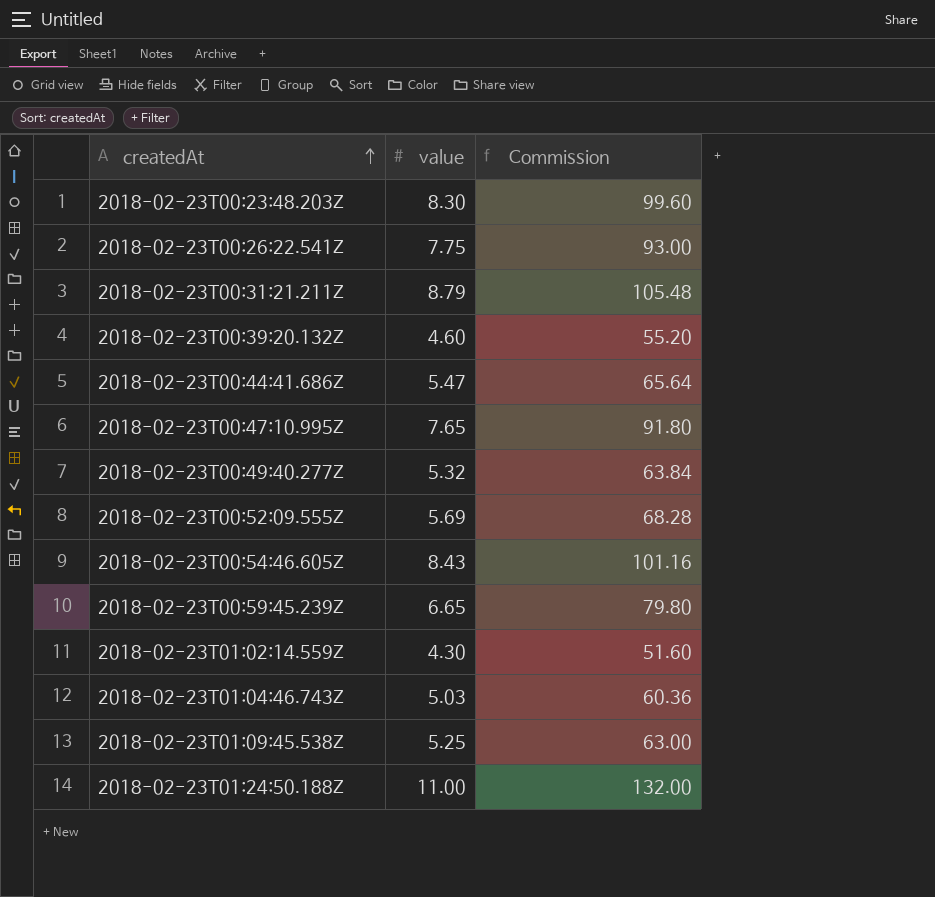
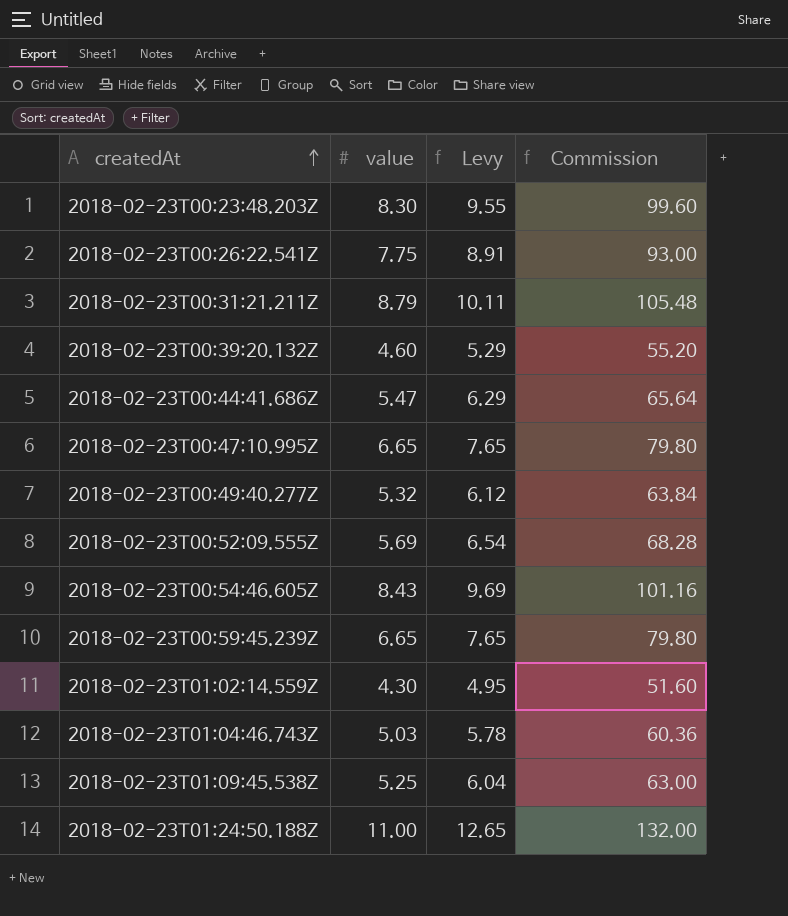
column Levy | formula: none -> [value] * 1.15
2018-02-23T00:47:10.995Z | value: 7.65 -> 6.65
2018-02-23T00:47:10.995Z | Commission: 91.80 -> 79.80

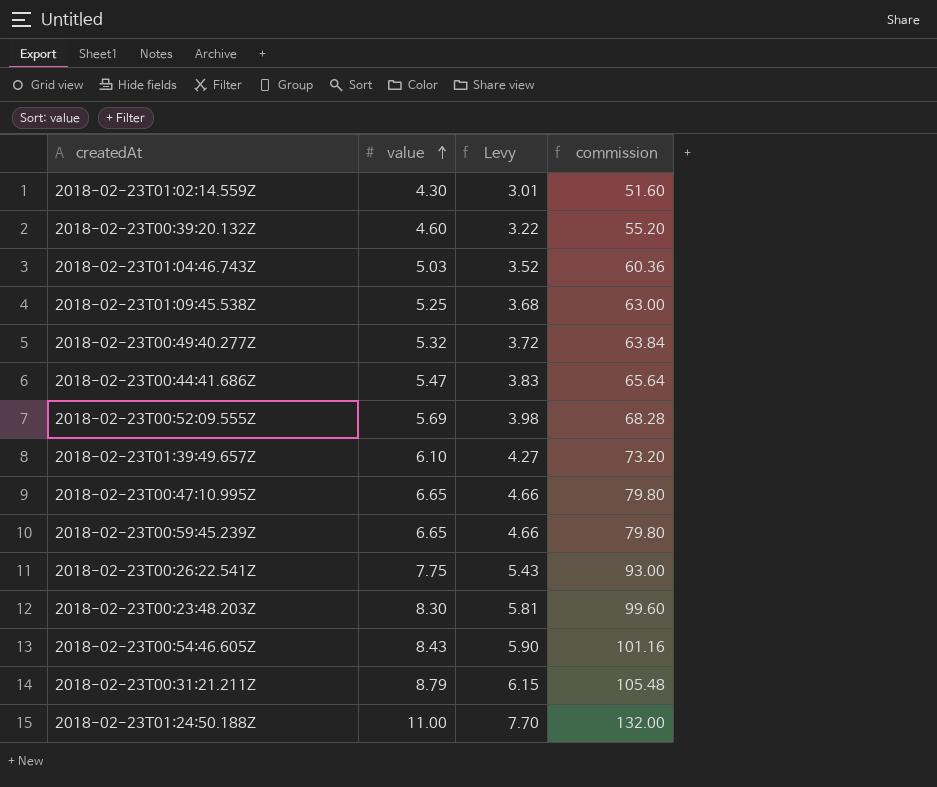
row order: createdAt ascending -> value ascending
column Levy | formula: [value] * 1.15 -> [value] * 0.7
column name: Commission -> commission
row 2018-02-23T01:39:49.657Z: none -> 6.10 | 4.27 | 73.20

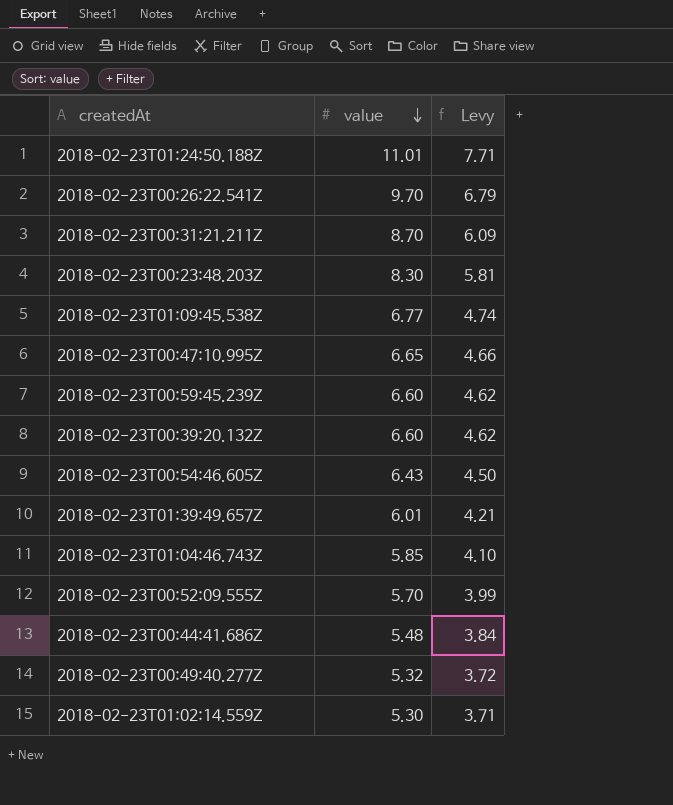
row order: value ascending -> value descending
column commission | formula: [value] * 12 -> none
2018-02-23T01:24:50.188Z | value: 11.00 -> 11.01
2018-02-23T01:24:50.188Z | Levy: 7.70 -> 7.71
2018-02-23T00:26:22.541Z | value: 7.75 -> 9.70
2018-02-23T00:26:22.541Z | Levy: 5.43 -> 6.79
2018-02-23T00:31:21.211Z | value: 8.79 -> 8.70
2018-02-23T00:31:21.211Z | Levy: 6.15 -> 6.09
2018-02-23T01:09:45.538Z | value: 5.25 -> 6.77
2018-02-23T01:09:45.538Z | Levy: 3.68 -> 4.74
2018-02-23T00:59:45.239Z | value: 6.65 -> 6.60
2018-02-23T00:59:45.239Z | Levy: 4.66 -> 4.62
2018-02-23T00:39:20.132Z | value: 4.60 -> 6.60
2018-02-23T00:39:20.132Z | Levy: 3.22 -> 4.62
2018-02-23T00:54:46.605Z | value: 8.43 -> 6.43
2018-02-23T00:54:46.605Z | Levy: 5.90 -> 4.50
2018-02-23T01:39:49.657Z | value: 6.10 -> 6.01
2018-02-23T01:39:49.657Z | Levy: 4.27 -> 4.21
2018-02-23T01:04:46.743Z | value: 5.03 -> 5.85
2018-02-23T01:04:46.743Z | Levy: 3.52 -> 4.10
2018-02-23T00:52:09.555Z | value: 5.69 -> 5.70
2018-02-23T00:52:09.555Z | Levy: 3.98 -> 3.99
2018-02-23T00:44:41.686Z | value: 5.47 -> 5.48
2018-02-23T00:44:41.686Z | Levy: 3.83 -> 3.84
2018-02-23T01:02:14.559Z | value: 4.30 -> 5.30
2018-02-23T01:02:14.559Z | Levy: 3.01 -> 3.71

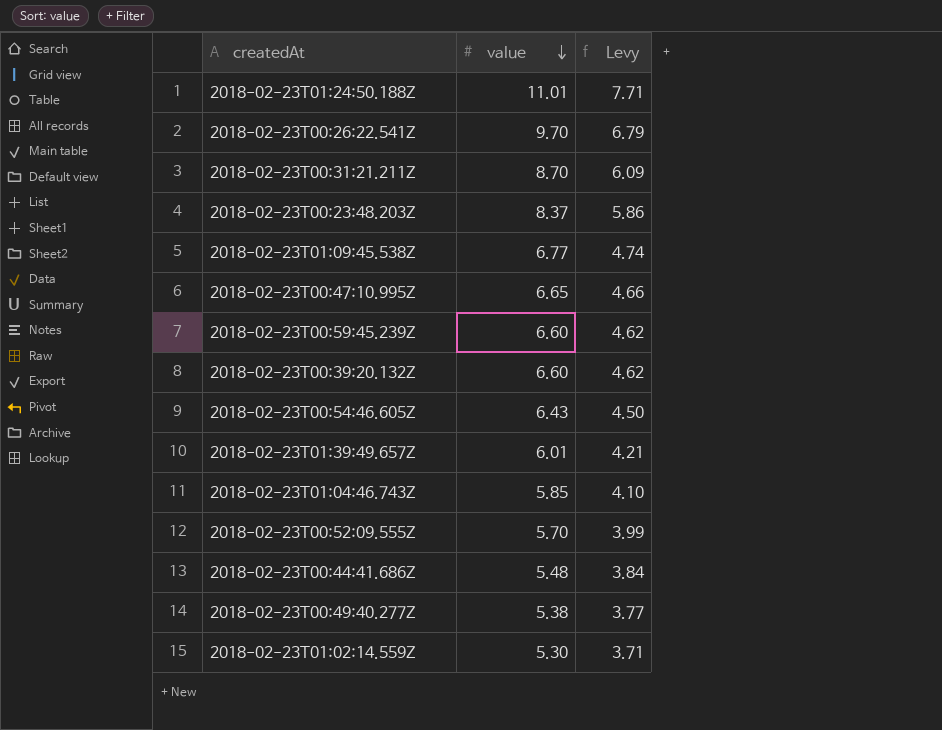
2018-02-23T00:23:48.203Z | value: 8.30 -> 8.37
2018-02-23T00:23:48.203Z | Levy: 5.81 -> 5.86
2018-02-23T00:49:40.277Z | value: 5.32 -> 5.38
2018-02-23T00:49:40.277Z | Levy: 3.72 -> 3.77

